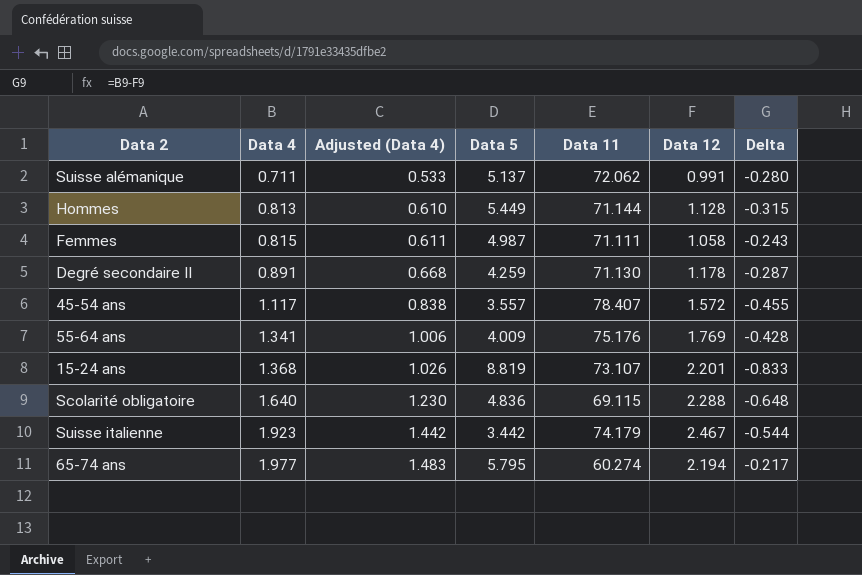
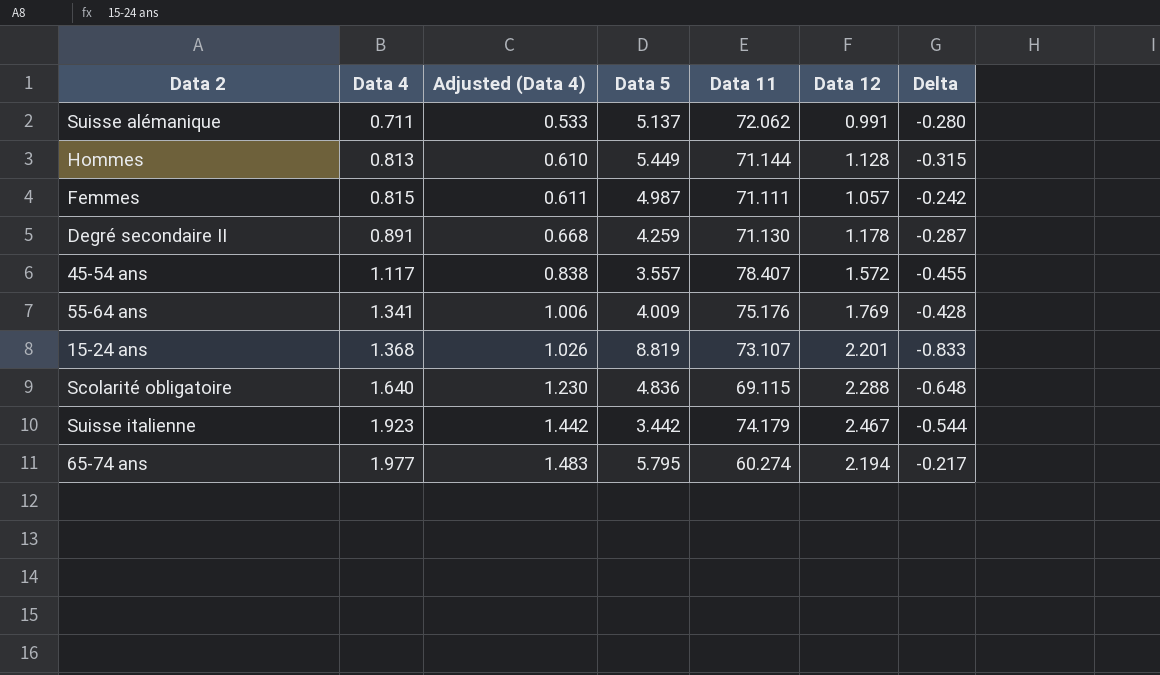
Femmes | Data 12: 1.058 -> 1.057
Femmes | Delta: -0.243 -> -0.242

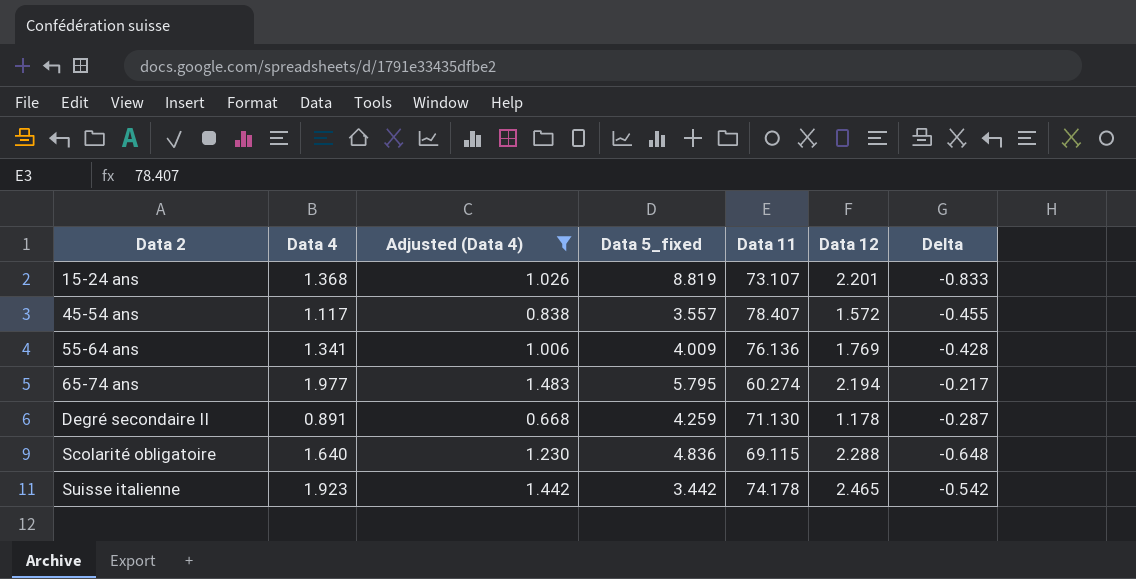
filter: none -> Adjusted (Data 4) >= 0.668
row order: Data 4 ascending -> Data 2 ascending
column name: Data 5 -> Data 5_fixed
55-64 ans | Data 11: 75.176 -> 76.136
Suisse italienne | Data 11: 74.179 -> 74.178
Suisse italienne | Data 12: 2.467 -> 2.465
Suisse italienne | Delta: -0.544 -> -0.542

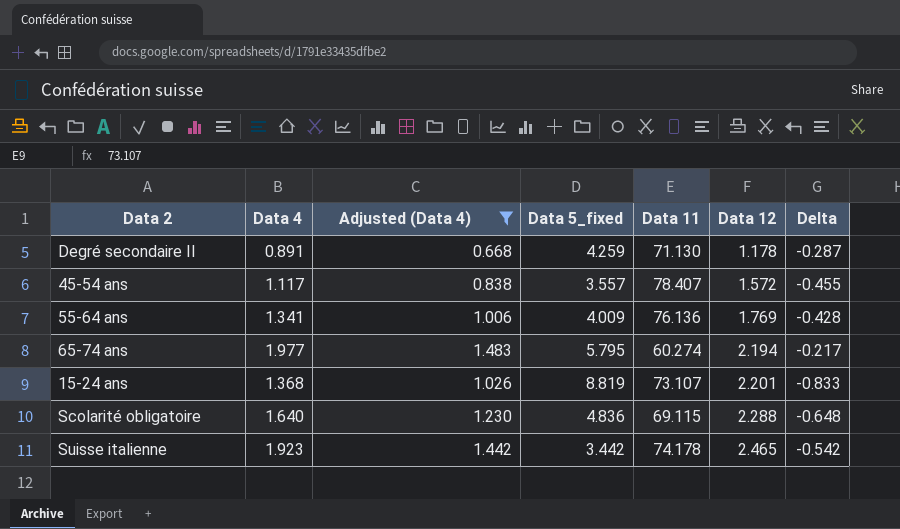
row order: Data 2 ascending -> Data 12 ascending

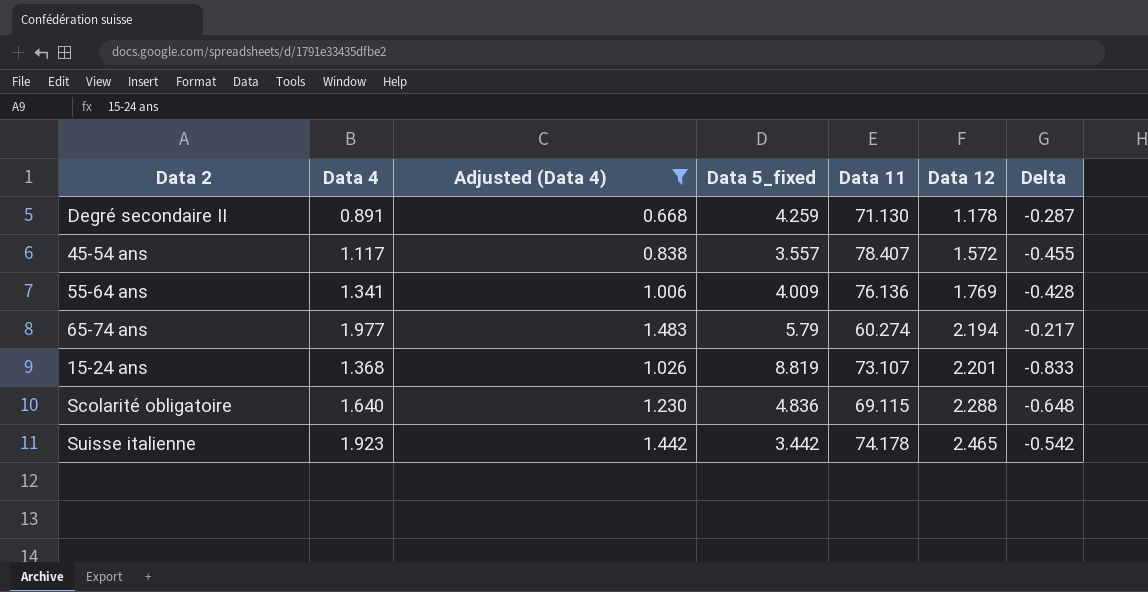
65-74 ans | Data 5_fixed: 5.795 -> 5.79

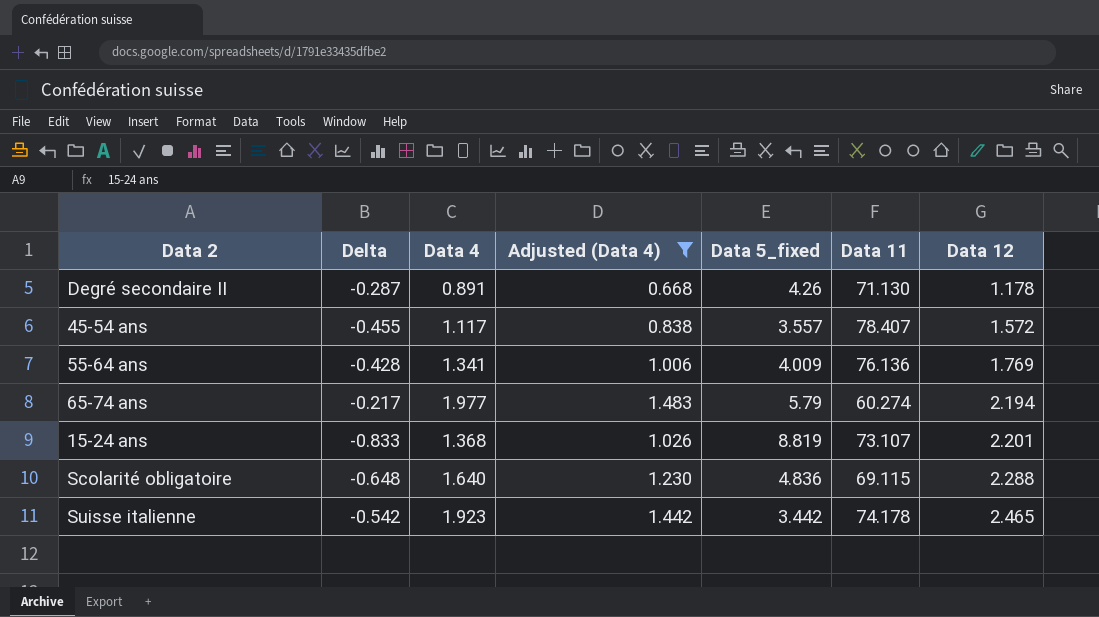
column Delta | position: 7 -> 2
Degré secondaire II | Data 5_fixed: 4.259 -> 4.26

